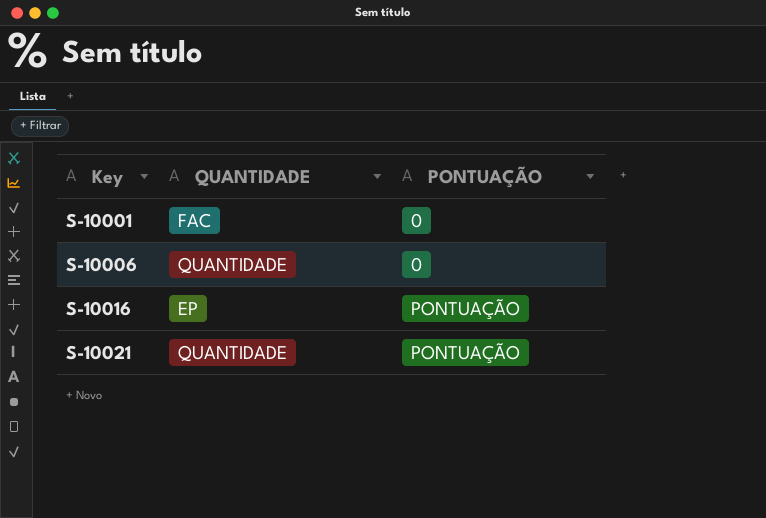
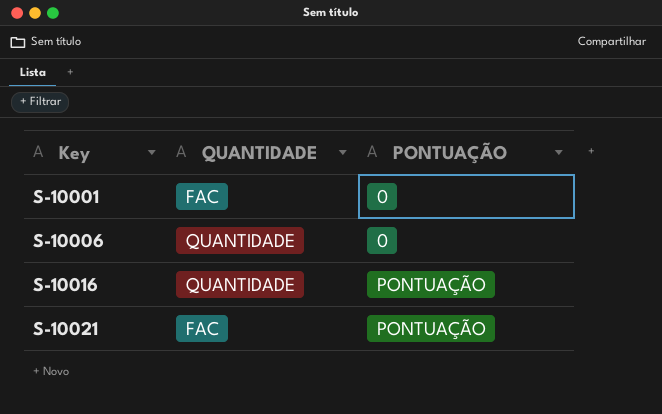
S-10016 | QUANTIDADE: EP -> QUANTIDADE
S-10021 | QUANTIDADE: QUANTIDADE -> FAC

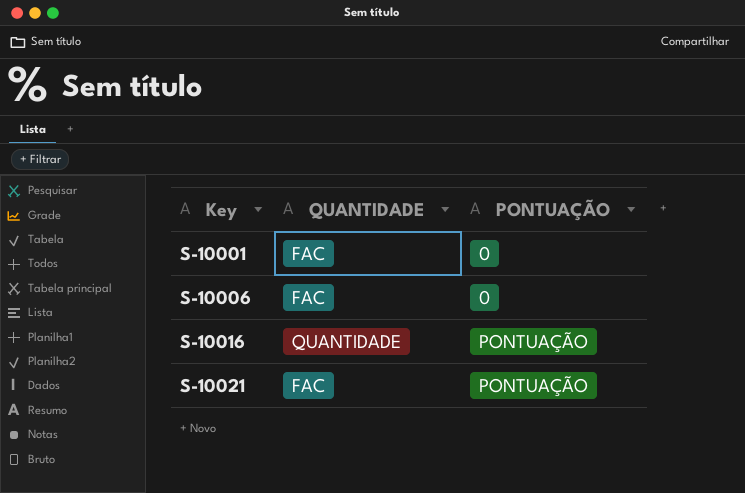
S-10006 | QUANTIDADE: QUANTIDADE -> FAC

